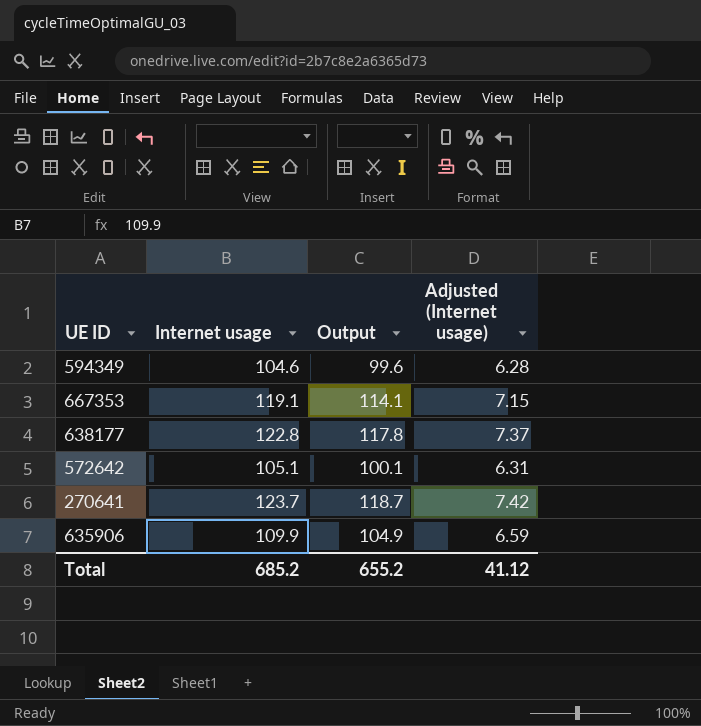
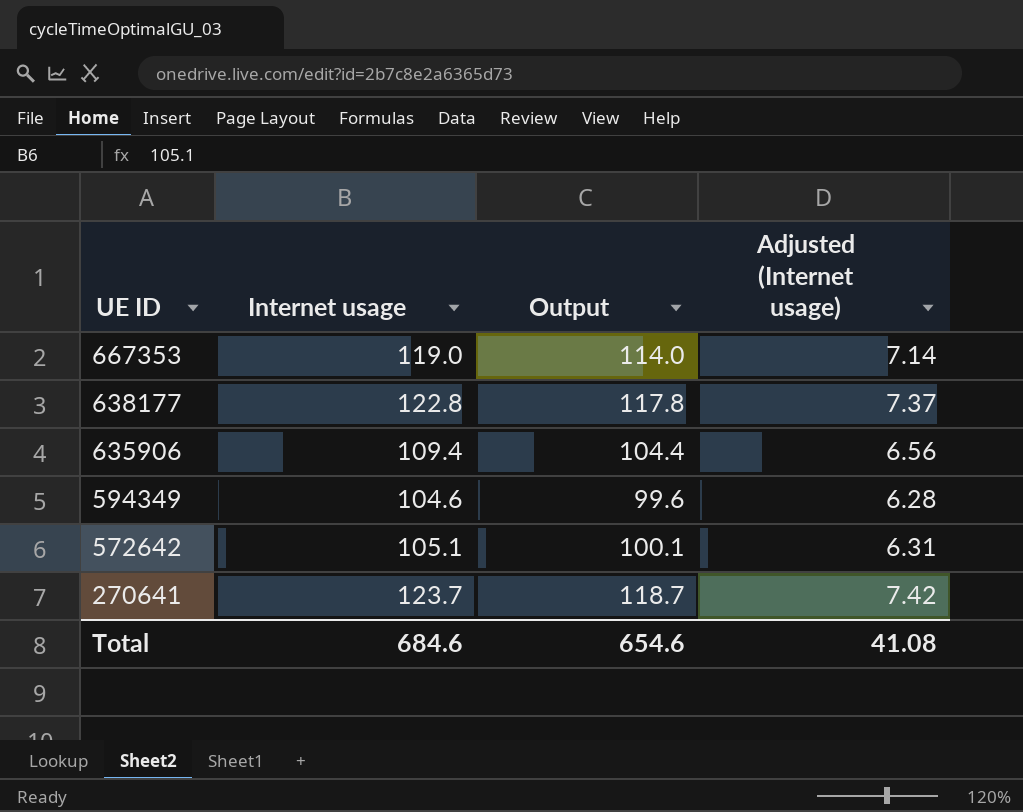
row order: none -> UE ID descending
667353 | Internet usage: 119.1 -> 119.0
667353 | Output: 114.1 -> 114.0
667353 | Adjusted (Internet usage): 7.15 -> 7.14
635906 | Internet usage: 109.9 -> 109.4
635906 | Output: 104.9 -> 104.4
635906 | Adjusted (Internet usage): 6.59 -> 6.56
Total | Internet usage: 685.2 -> 684.6
Total | Output: 655.2 -> 654.6
Total | Adjusted (Internet usage): 41.12 -> 41.08

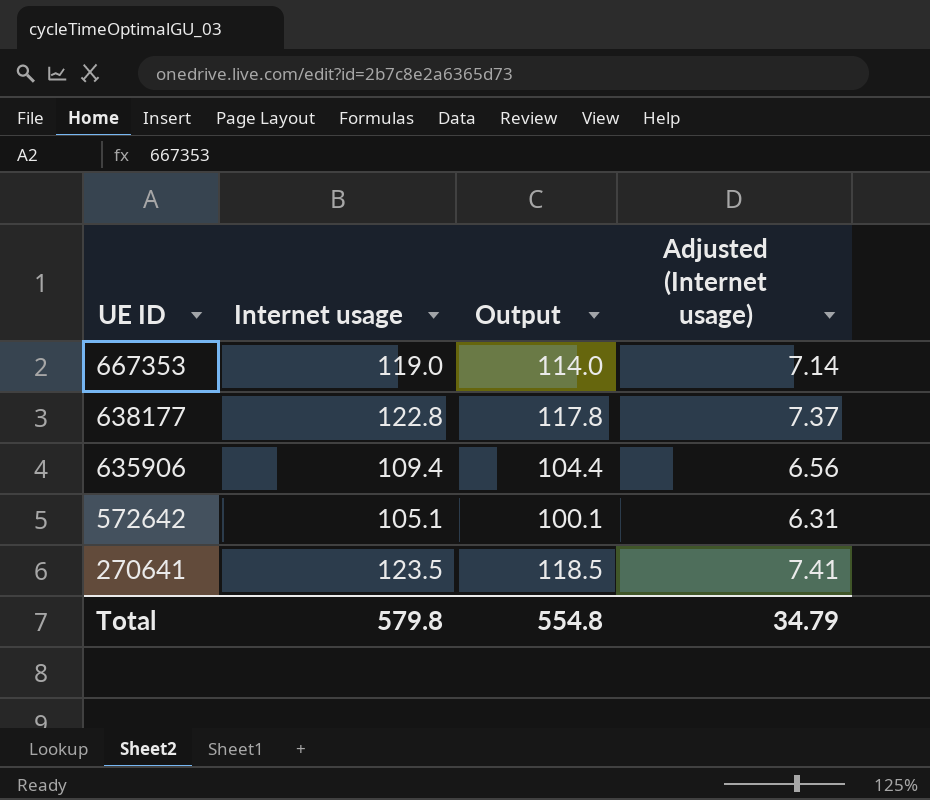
row 594349: 104.6 | 99.6 | 6.28 -> none
270641 | Internet usage: 123.7 -> 123.5
270641 | Output: 118.7 -> 118.5
270641 | Adjusted (Internet usage): 7.42 -> 7.41
Total | Internet usage: 684.6 -> 579.8
Total | Output: 654.6 -> 554.8
Total | Adjusted (Internet usage): 41.08 -> 34.79

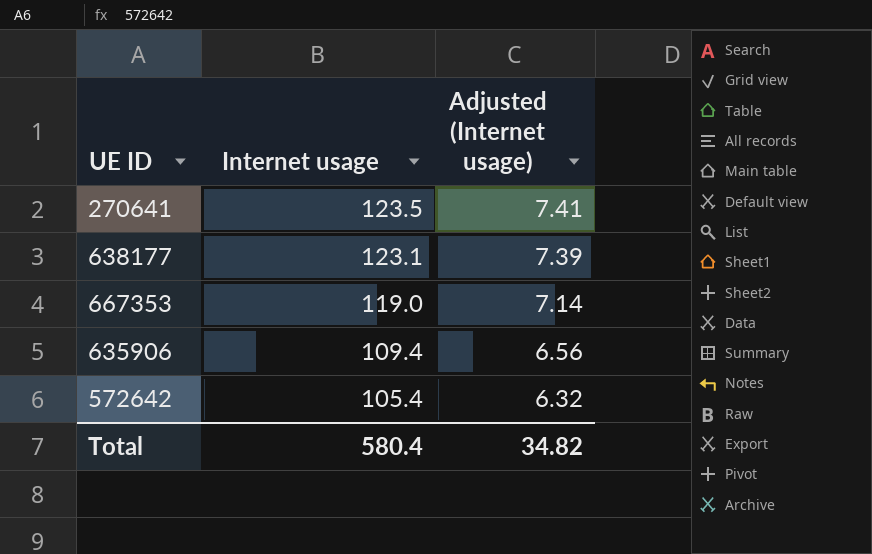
row order: UE ID descending -> Internet usage descending
column Output | formula: [Internet usage] - 5 -> none
638177 | Internet usage: 122.8 -> 123.1
638177 | Adjusted (Internet usage): 7.37 -> 7.39
572642 | Internet usage: 105.1 -> 105.4
572642 | Adjusted (Internet usage): 6.31 -> 6.32
Total | Internet usage: 579.8 -> 580.4
Total | Adjusted (Internet usage): 34.79 -> 34.82

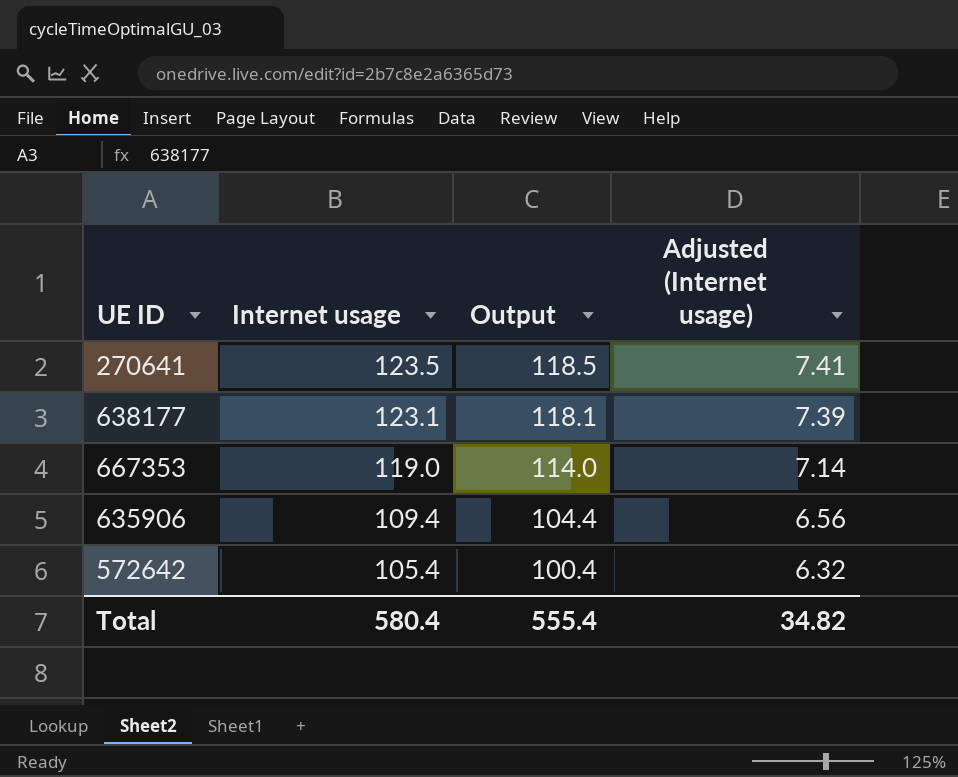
column Output | formula: none -> [Internet usage] - 5

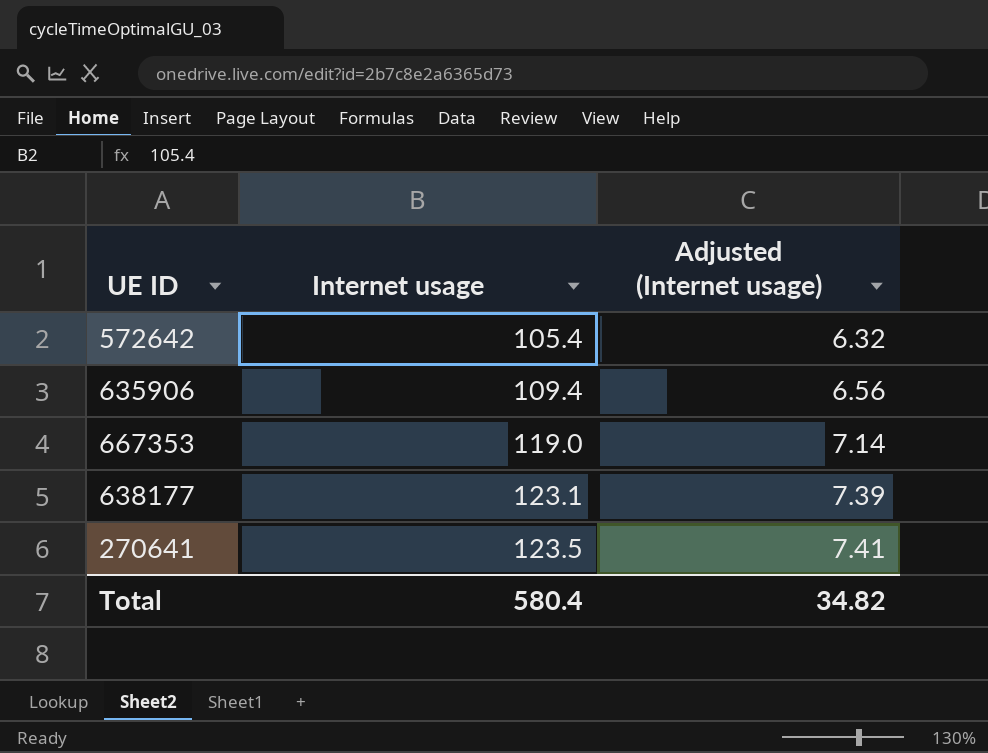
row order: Internet usage descending -> Internet usage ascending
column Output | formula: [Internet usage] - 5 -> none

